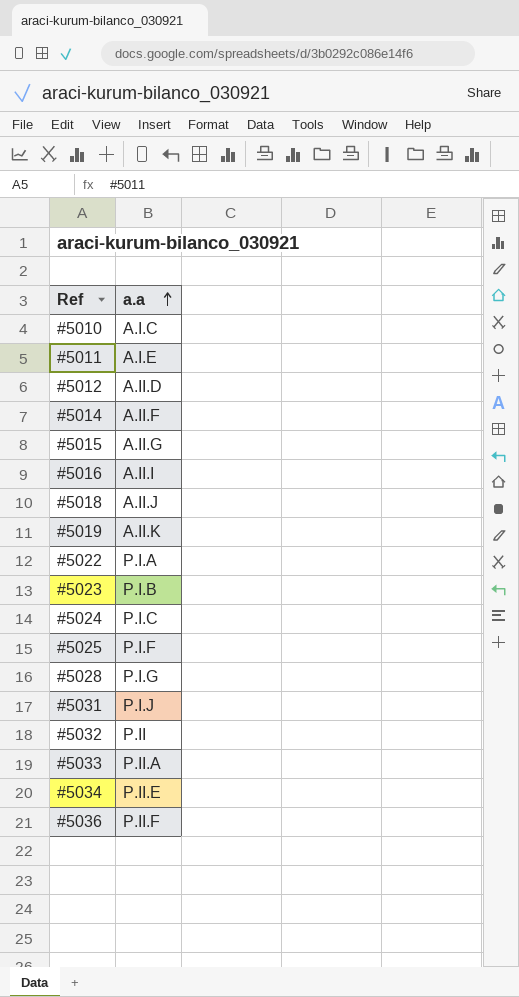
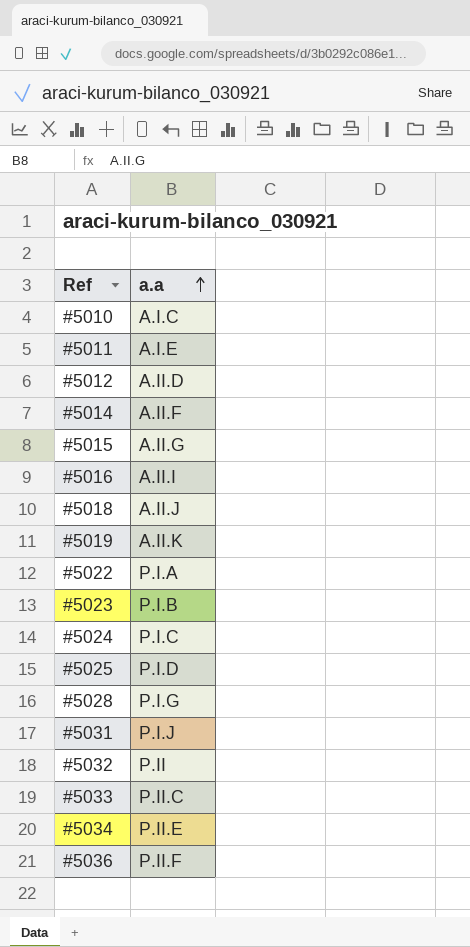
#5025 | a.a: P.I.F -> P.I.D
#5033 | a.a: P.II.A -> P.II.C

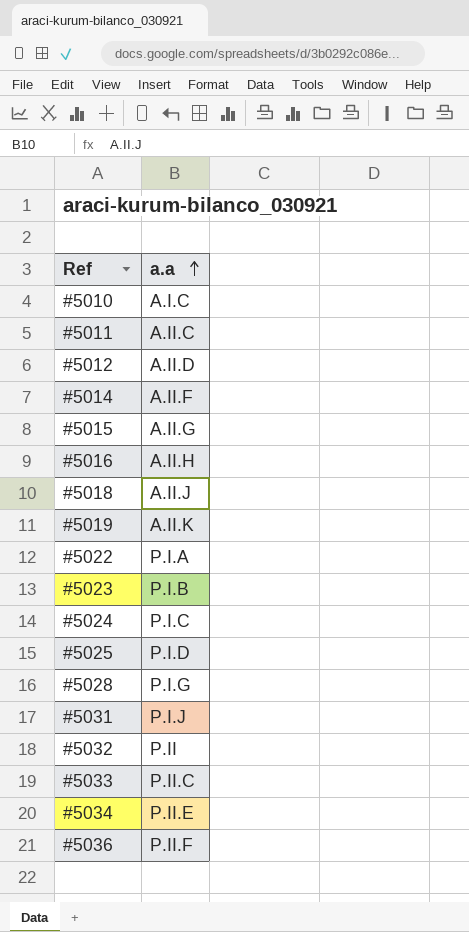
#5011 | a.a: A.I.E -> A.II.C
#5016 | a.a: A.II.I -> A.II.H

